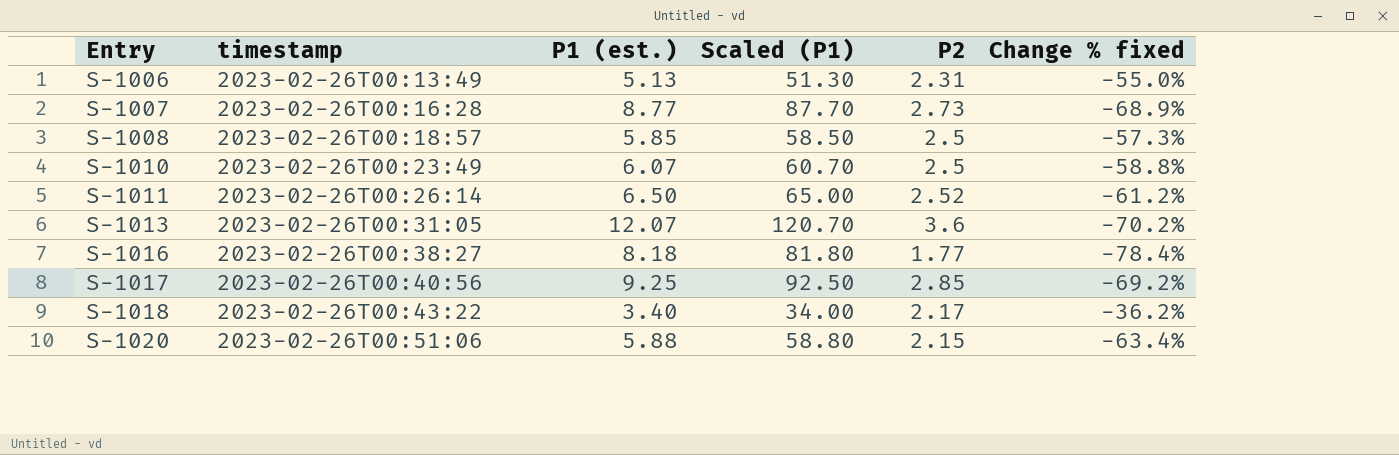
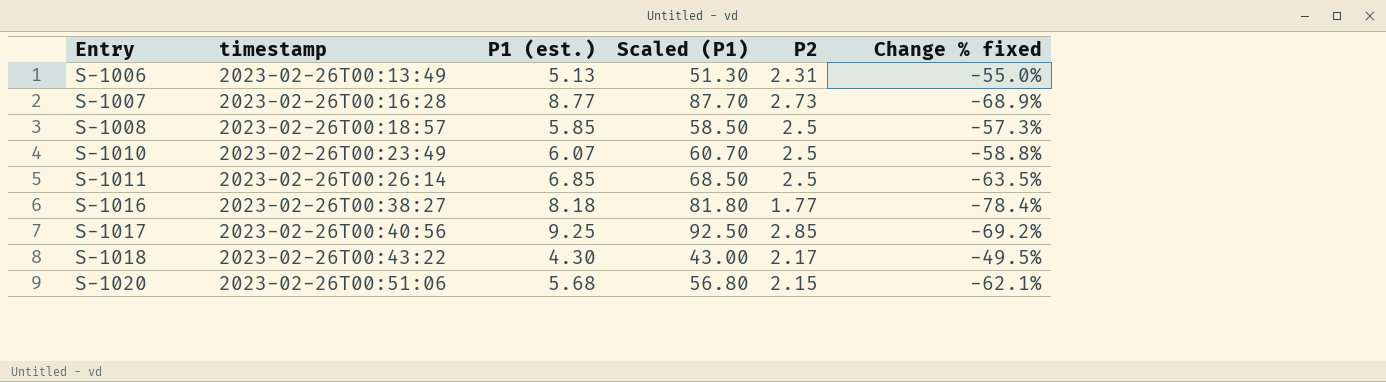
row S-1013: 2023-02-26T00:31:05 | 12.07 | 120.70 | 3.6 | -70.2% -> none
S-1011 | P1 (est.): 6.50 -> 6.85
S-1011 | Scaled (P1): 65.00 -> 68.50
S-1011 | P2: 2.52 -> 2.5
S-1011 | Change % fixed: -61.2% -> -63.5%
S-1018 | P1 (est.): 3.40 -> 4.30
S-1018 | Scaled (P1): 34.00 -> 43.00
S-1018 | Change % fixed: -36.2% -> -49.5%
S-1020 | P1 (est.): 5.88 -> 5.68
S-1020 | Scaled (P1): 58.80 -> 56.80
S-1020 | Change % fixed: -63.4% -> -62.1%

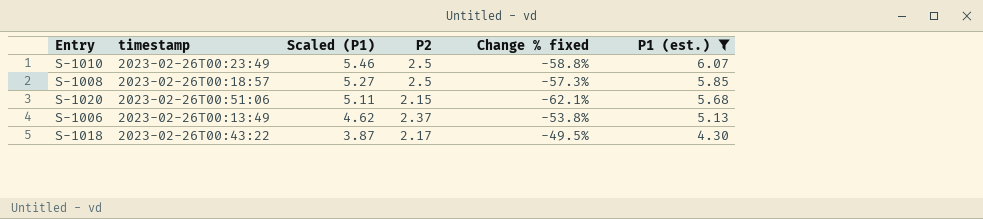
filter: none -> P1 (est.) <= 6.07
row order: Entry ascending -> Scaled (P1) descending
column Scaled (P1) | formula: [P1 (est.)] * 10 -> [P1 (est.)] * 0.9
column P1 (est.) | position: 3 -> 6
S-1006 | P2: 2.31 -> 2.37
S-1006 | Change % fixed: -55.0% -> -53.8%

